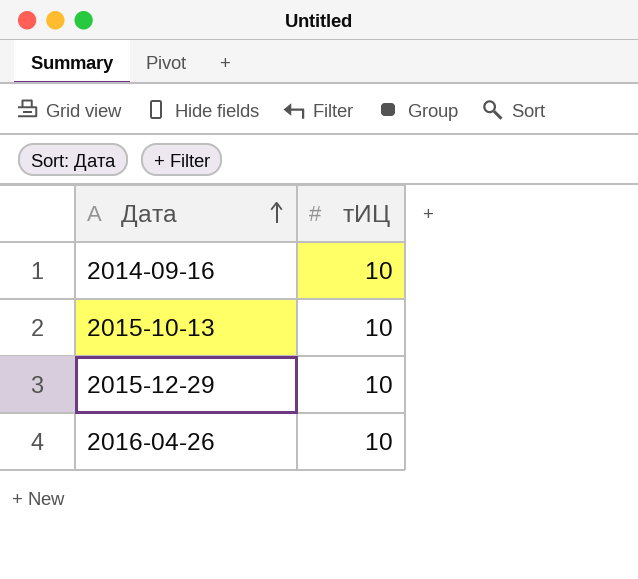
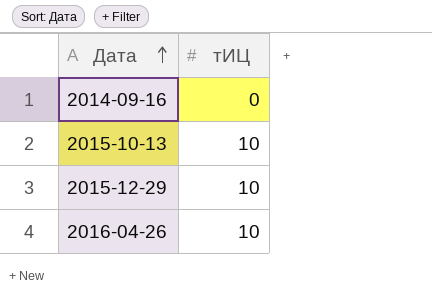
2014-09-16 | тИЦ: 10 -> 0

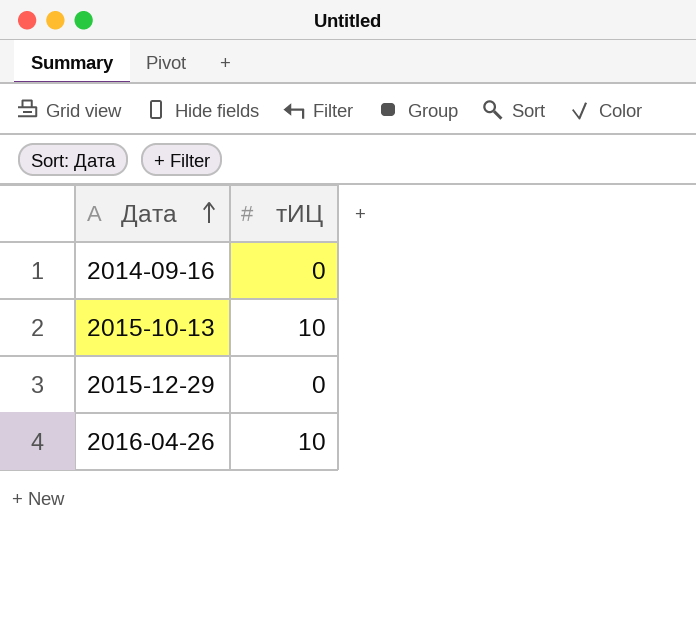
2015-12-29 | тИЦ: 10 -> 0

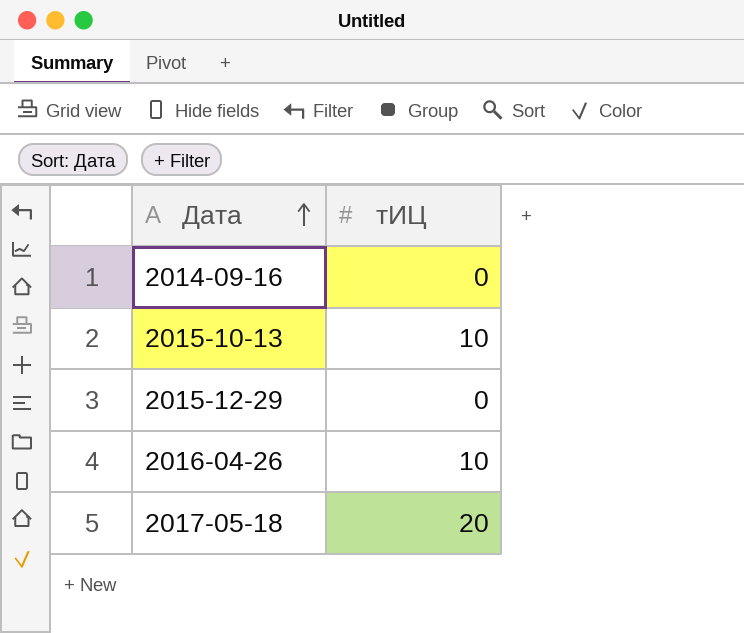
row 2017-05-18: none -> 20

